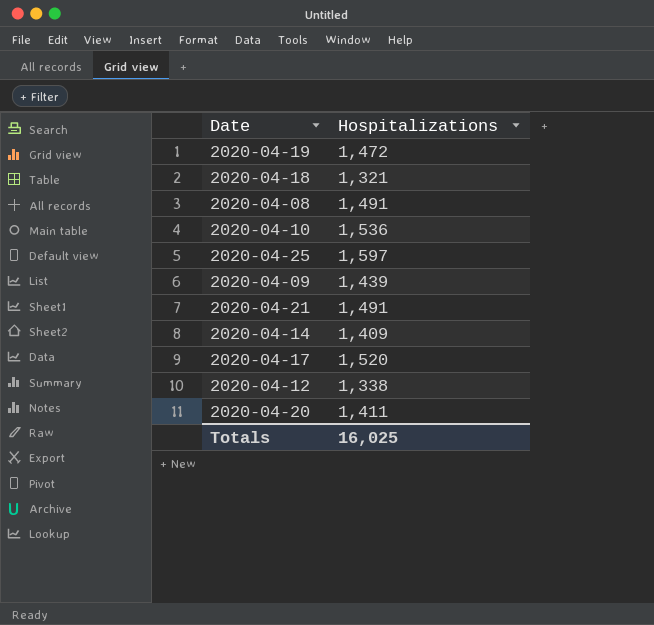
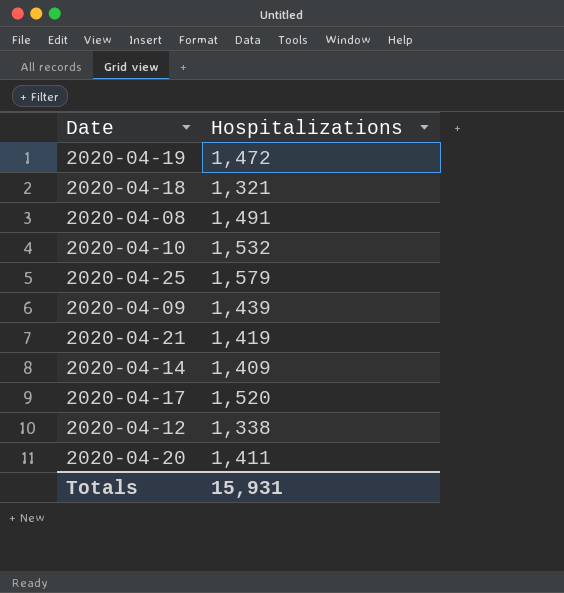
2020-04-10 | Hospitalizations: 1,536 -> 1,532
2020-04-25 | Hospitalizations: 1,597 -> 1,579
2020-04-21 | Hospitalizations: 1,491 -> 1,419
Totals | Hospitalizations: 16,025 -> 15,931

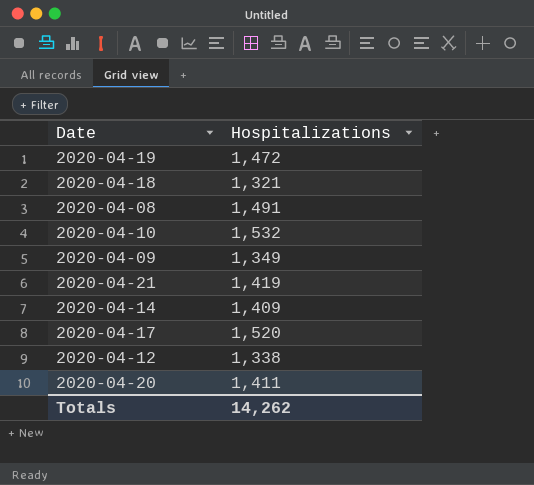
row 2020-04-25: 1,579 -> none
2020-04-09 | Hospitalizations: 1,439 -> 1,349
Totals | Hospitalizations: 15,931 -> 14,262

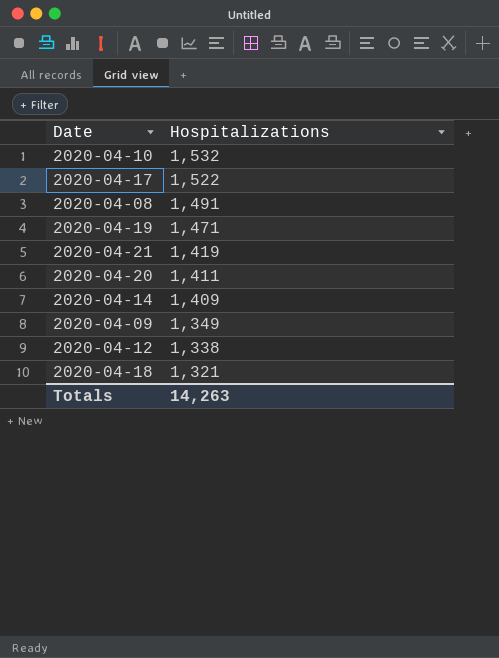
row order: none -> Hospitalizations descending
2020-04-17 | Hospitalizations: 1,520 -> 1,522
2020-04-19 | Hospitalizations: 1,472 -> 1,471
Totals | Hospitalizations: 14,262 -> 14,263

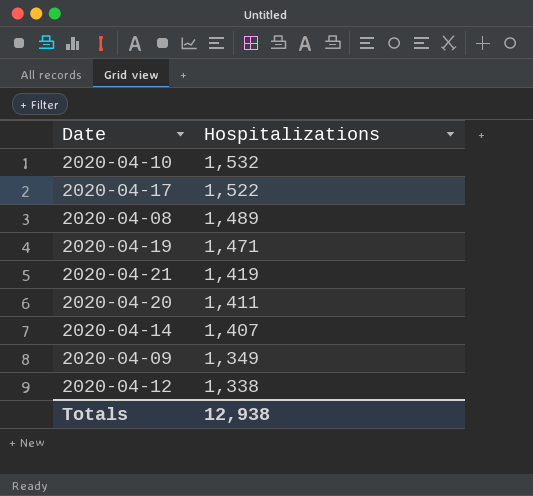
row 2020-04-18: 1,321 -> none
2020-04-08 | Hospitalizations: 1,491 -> 1,489
2020-04-14 | Hospitalizations: 1,409 -> 1,407
Totals | Hospitalizations: 14,263 -> 12,938

